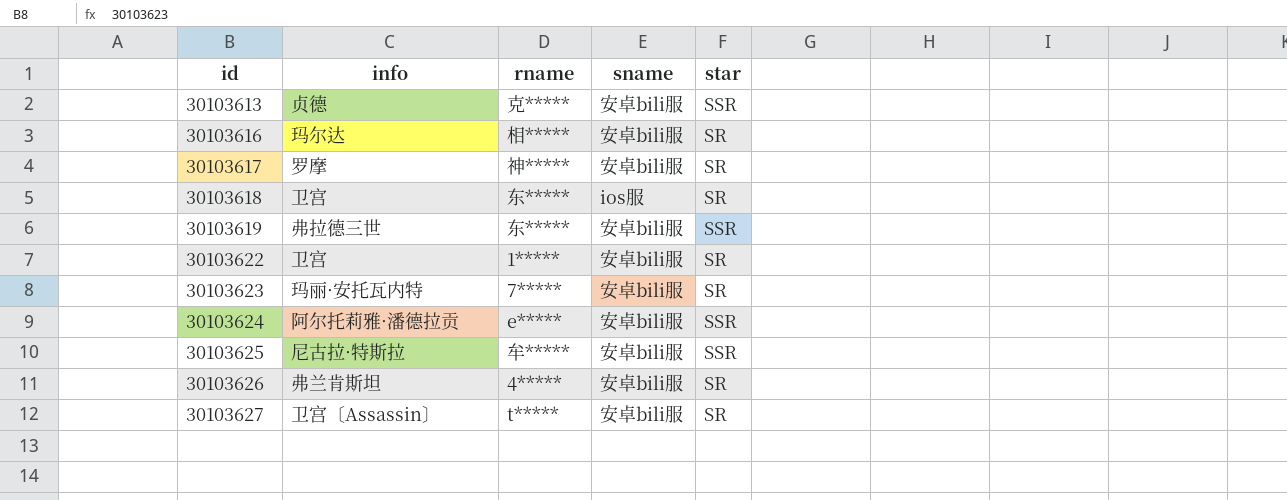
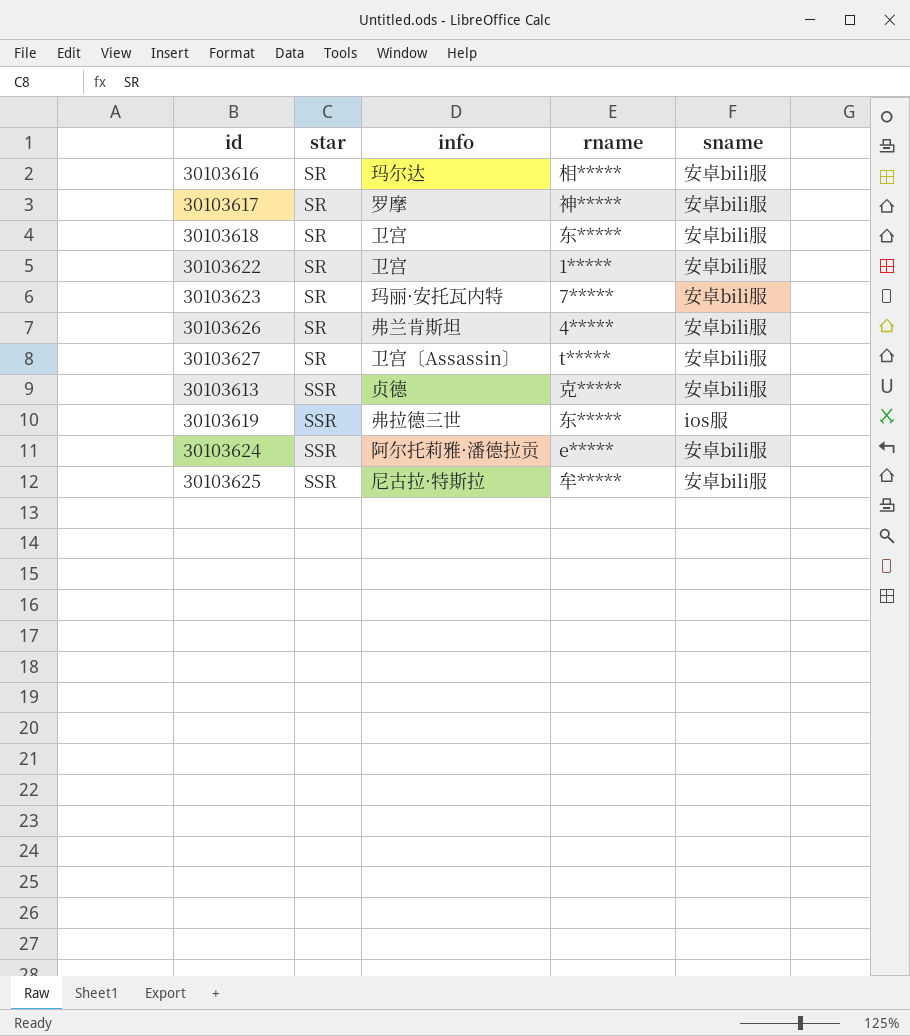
row order: id ascending -> star ascending
column star | position: 5 -> 2
30103618 | sname: ios服 -> 安卓bili服
30103619 | sname: 安卓bili服 -> ios服

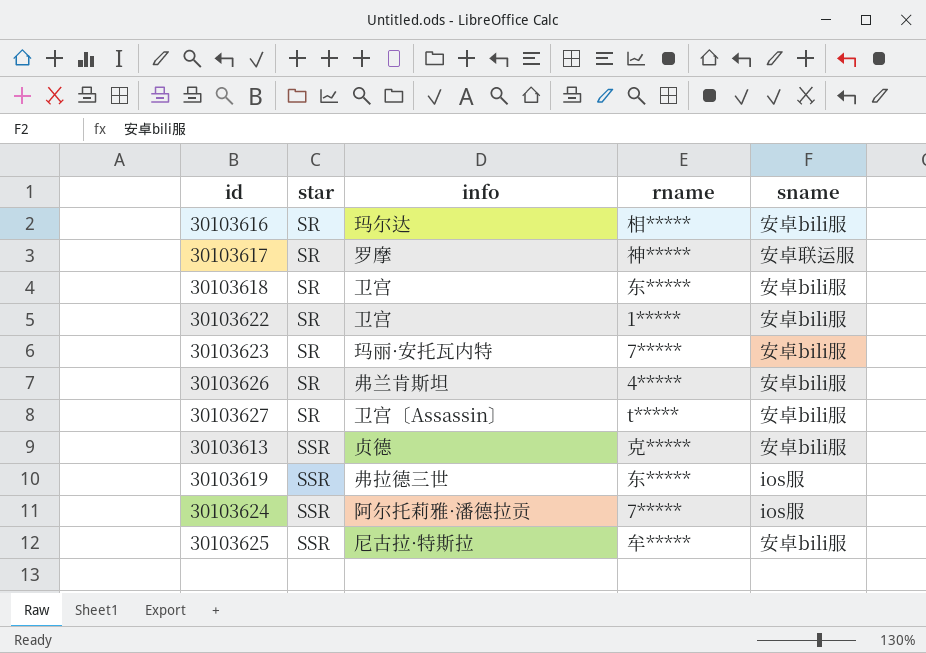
30103617 | sname: 安卓bili服 -> 安卓联运服
30103624 | rname: e***** -> 7*****
30103624 | sname: 安卓bili服 -> ios服

